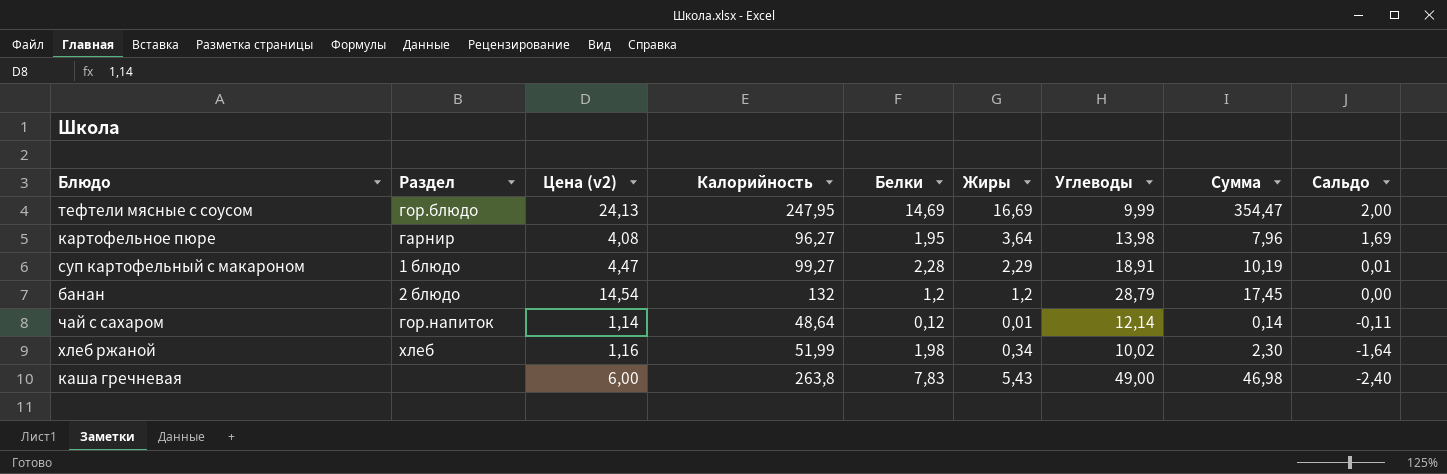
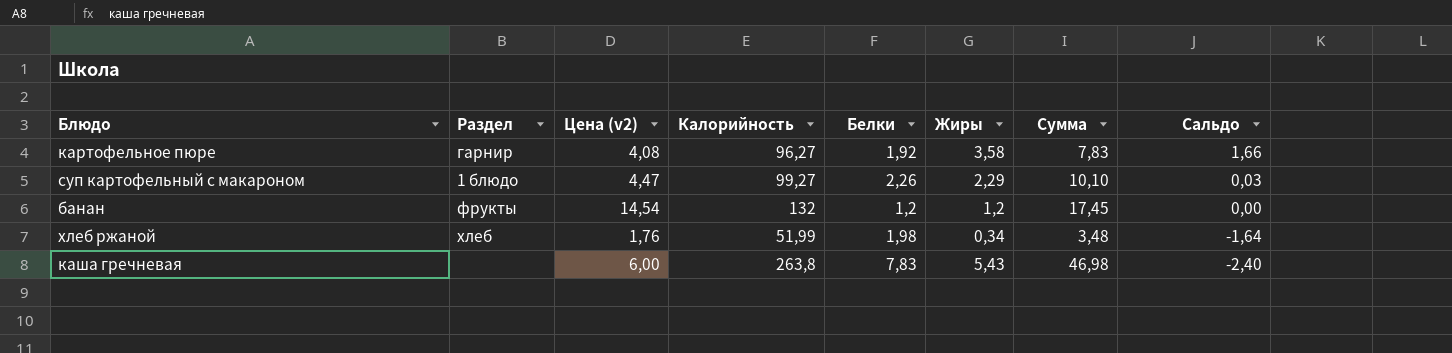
column Углеводы | position: 7 -> none
row тефтели мясные с соусом: гор.блюдо | 24,13 | 247,95 | 14,69 | 16,69 | 9,99 | 354,47 | 2,00 -> none
row чай с сахаром: гор.напиток | 1,14 | 48,64 | 0,12 | 0,01 | 12,14 | 0,14 | -0,11 -> none
картофельное пюре | Белки: 1,95 -> 1,92
картофельное пюре | Жиры: 3,64 -> 3,58
картофельное пюре | Сумма: 7,96 -> 7,83
картофельное пюре | Сальдо: 1,69 -> 1,66
суп картофельный с макароном | Белки: 2,28 -> 2,26
суп картофельный с макароном | Сумма: 10,19 -> 10,10
суп картофельный с макароном | Сальдо: 0,01 -> 0,03
банан | Раздел: 2 блюдо -> фрукты
хлеб ржаной | Цена (v2): 1,16 -> 1,76
хлеб ржаной | Сумма: 2,30 -> 3,48

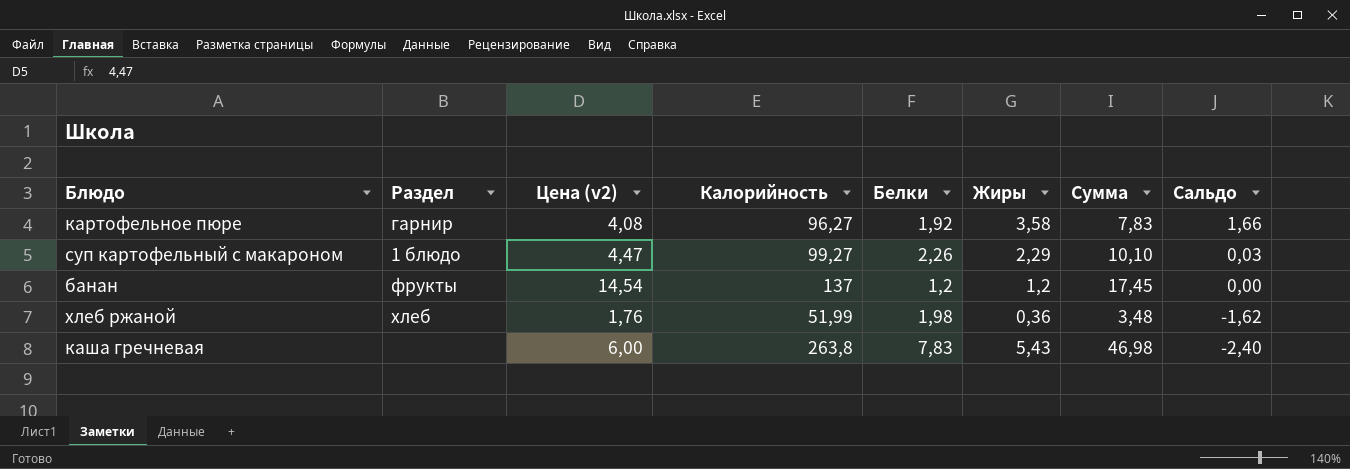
банан | Калорийность: 132 -> 137
хлеб ржаной | Жиры: 0,34 -> 0,36
хлеб ржаной | Сальдо: -1,64 -> -1,62

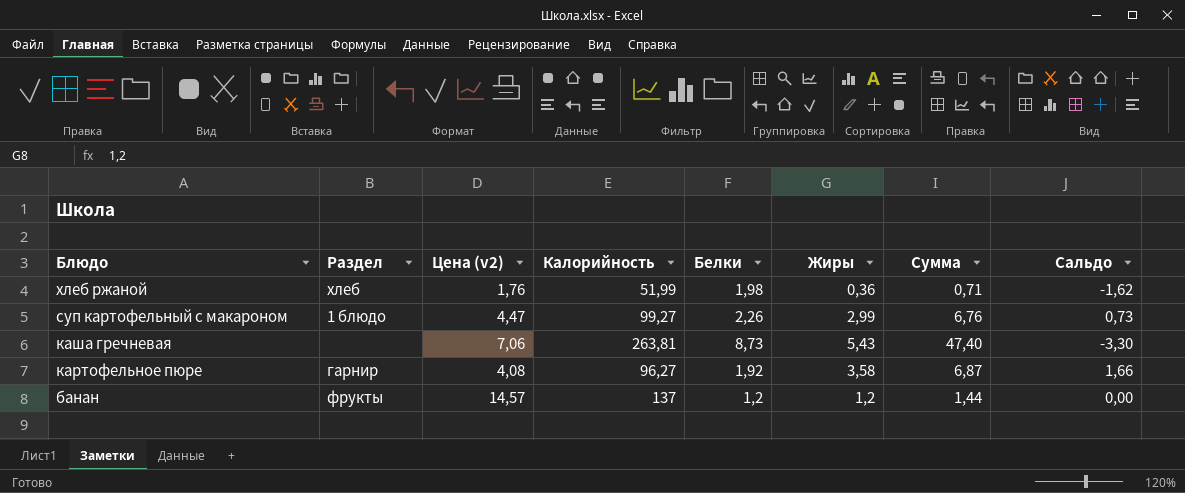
row order: Сальдо descending -> Блюдо descending
column Сумма | formula: [Цена (v2)] * [Белки] -> [Белки] * [Жиры]
суп картофельный с макароном | Жиры: 2,29 -> 2,99
суп картофельный с макароном | Сальдо: 0,03 -> 0,73
каша гречневая | Цена (v2): 6,00 -> 7,06
каша гречневая | Калорийность: 263,8 -> 263,81
каша гречневая | Белки: 7,83 -> 8,73
каша гречневая | Сальдо: -2,40 -> -3,30
банан | Цена (v2): 14,54 -> 14,57

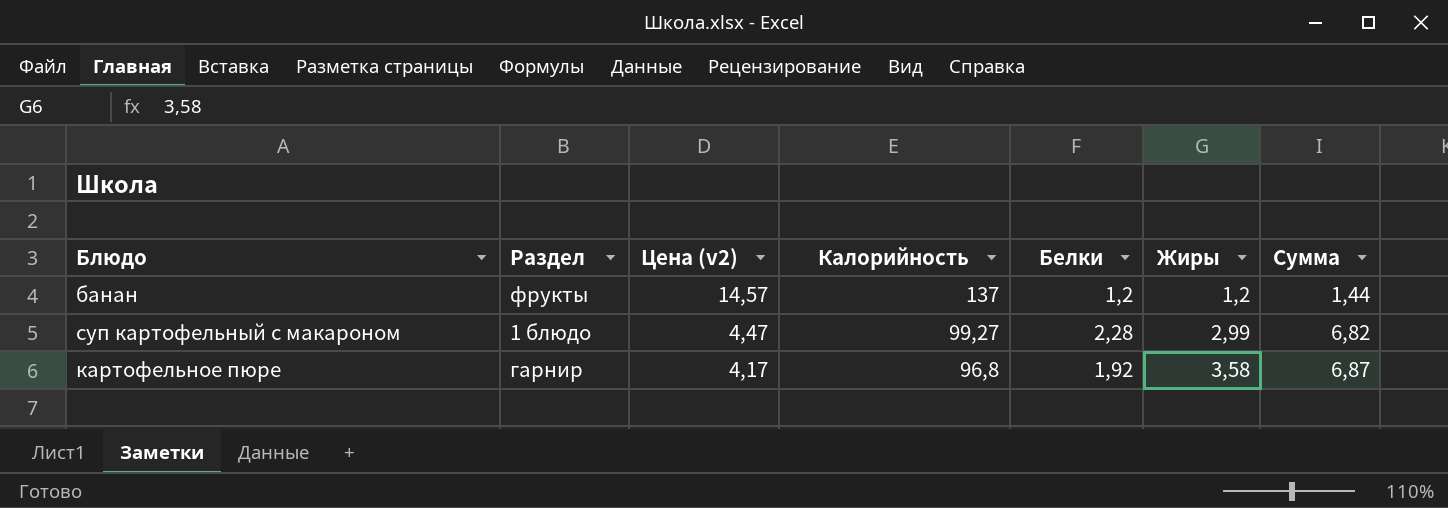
row order: Блюдо descending -> Цена (v2) descending
column Сальдо | formula: [Жиры] - [Белки] -> none
row хлеб ржаной: хлеб | 1,76 | 51,99 | 1,98 | 0,36 | 0,71 | -1,62 -> none
row каша гречневая: none | 7,06 | 263,81 | 8,73 | 5,43 | 47,40 | -3,30 -> none
суп картофельный с макароном | Белки: 2,26 -> 2,28
суп картофельный с макароном | Сумма: 6,76 -> 6,82
картофельное пюре | Цена (v2): 4,08 -> 4,17
картофельное пюре | Калорийность: 96,27 -> 96,8

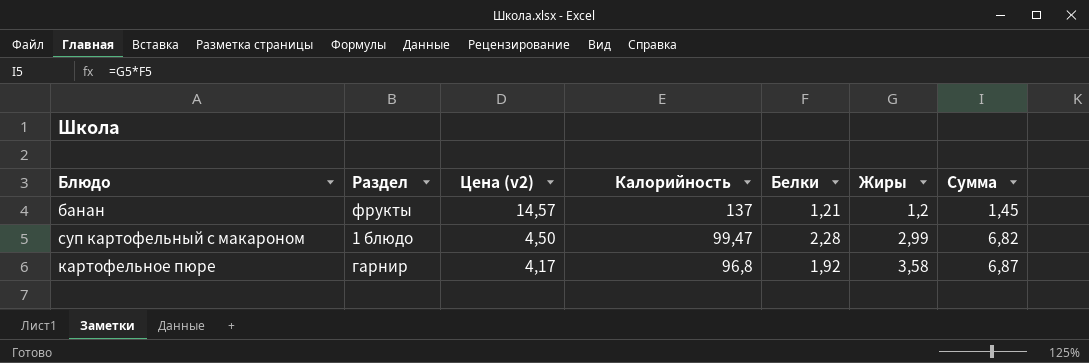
банан | Белки: 1,2 -> 1,21
банан | Сумма: 1,44 -> 1,45
суп картофельный с макароном | Цена (v2): 4,47 -> 4,50
суп картофельный с макароном | Калорийность: 99,27 -> 99,47

